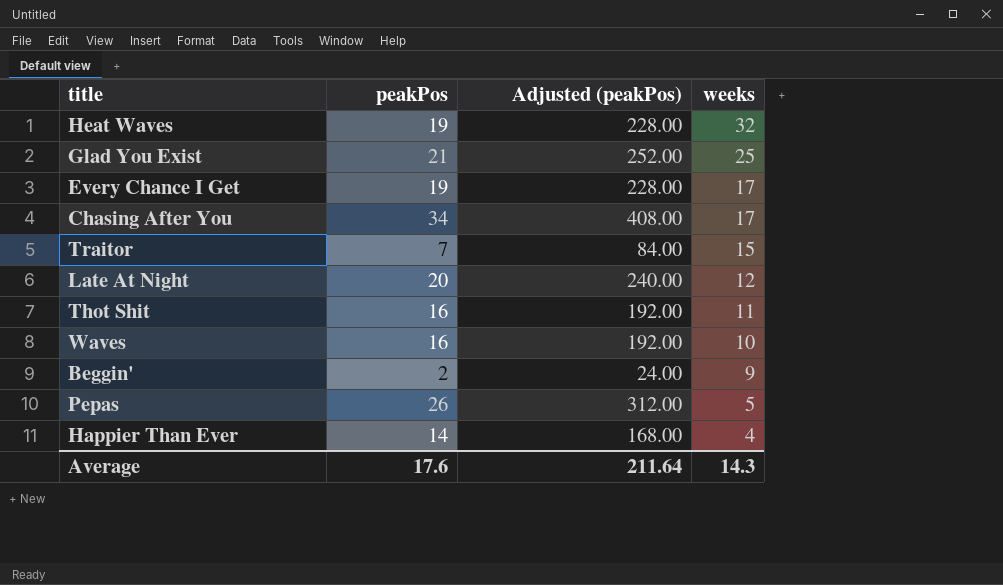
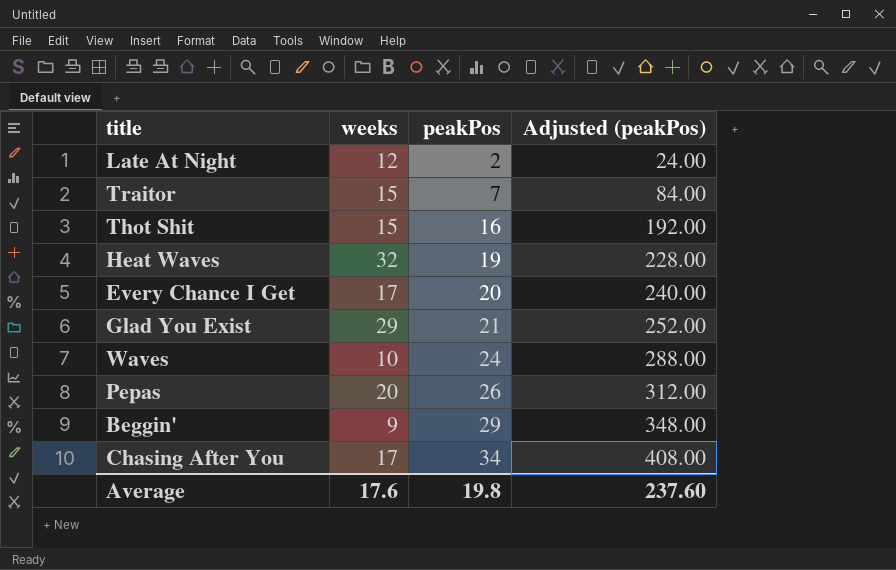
row order: weeks descending -> peakPos ascending
column weeks | position: 4 -> 2
row Happier Than Ever: 14 | 168.00 | 4 -> none
Late At Night | peakPos: 20 -> 2
Late At Night | Adjusted (peakPos): 240.00 -> 24.00
Thot Shit | weeks: 11 -> 15
Every Chance I Get | peakPos: 19 -> 20
Every Chance I Get | Adjusted (peakPos): 228.00 -> 240.00
Glad You Exist | weeks: 25 -> 29
Waves | peakPos: 16 -> 24
Waves | Adjusted (peakPos): 192.00 -> 288.00
Pepas | weeks: 5 -> 20
Beggin' | peakPos: 2 -> 29
Beggin' | Adjusted (peakPos): 24.00 -> 348.00
Average | weeks: 14.3 -> 17.6
Average | peakPos: 17.6 -> 19.8
Average | Adjusted (peakPos): 211.64 -> 237.60

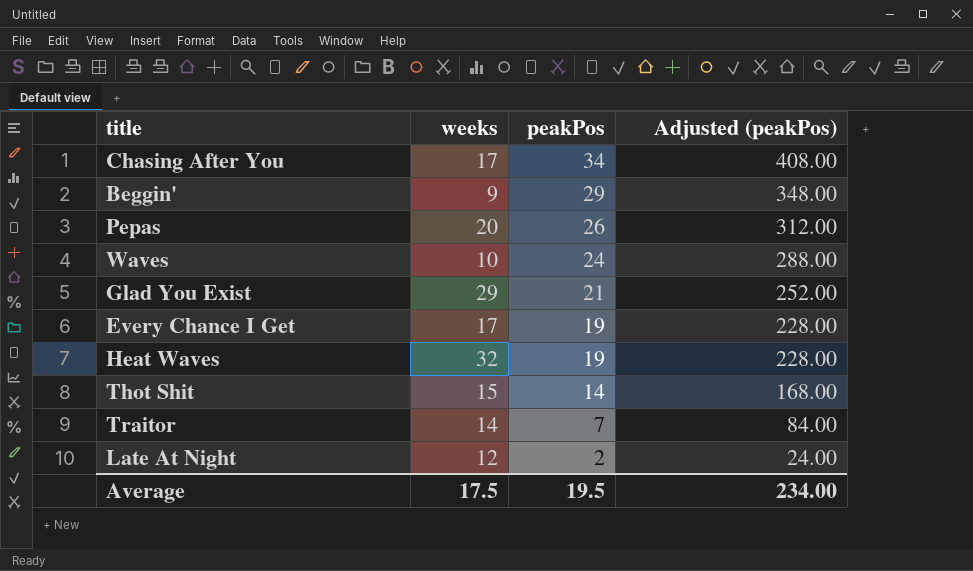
row order: peakPos ascending -> peakPos descending
Every Chance I Get | peakPos: 20 -> 19
Every Chance I Get | Adjusted (peakPos): 240.00 -> 228.00
Thot Shit | peakPos: 16 -> 14
Thot Shit | Adjusted (peakPos): 192.00 -> 168.00
Traitor | weeks: 15 -> 14
Average | weeks: 17.6 -> 17.5
Average | peakPos: 19.8 -> 19.5
Average | Adjusted (peakPos): 237.60 -> 234.00

